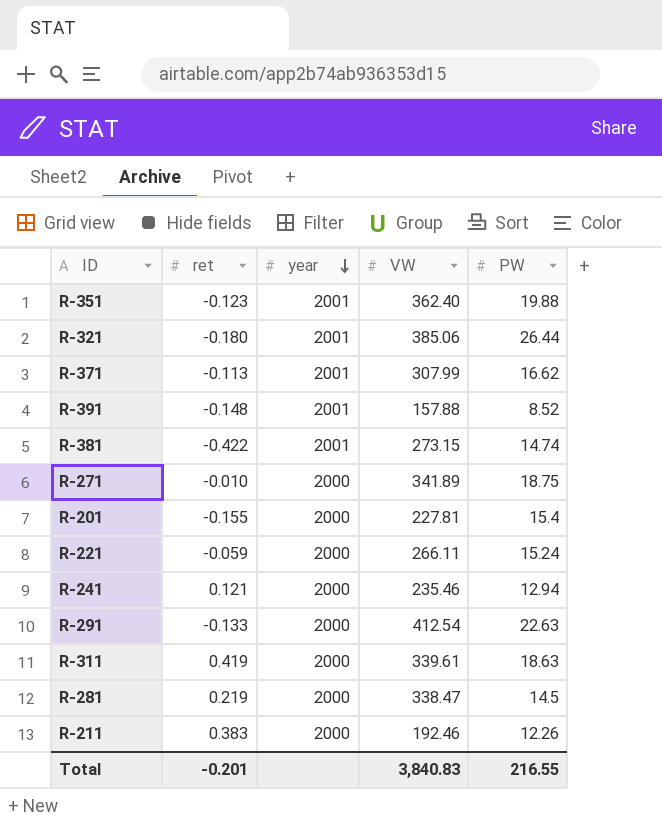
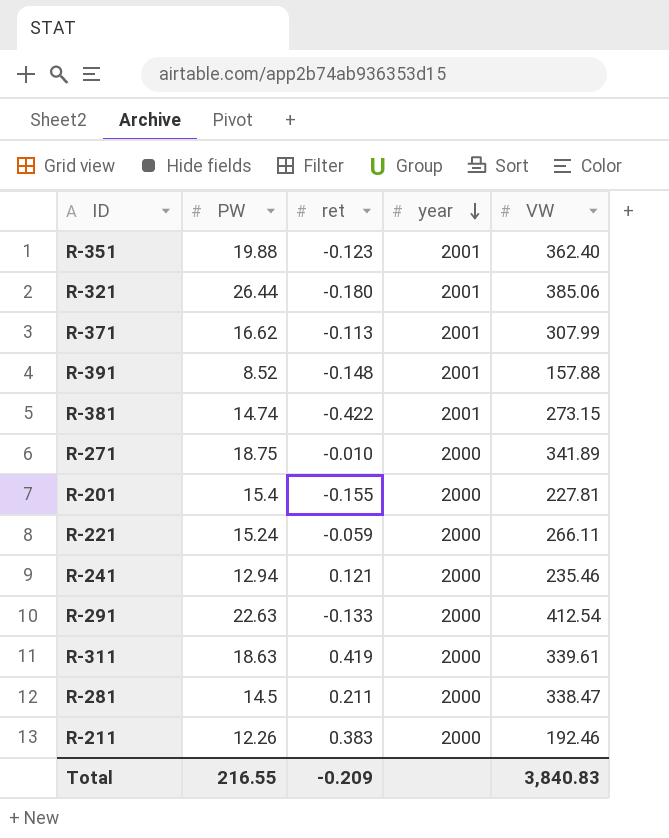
column PW | position: 5 -> 2
R-281 | ret: 0.219 -> 0.211
Total | ret: -0.201 -> -0.209

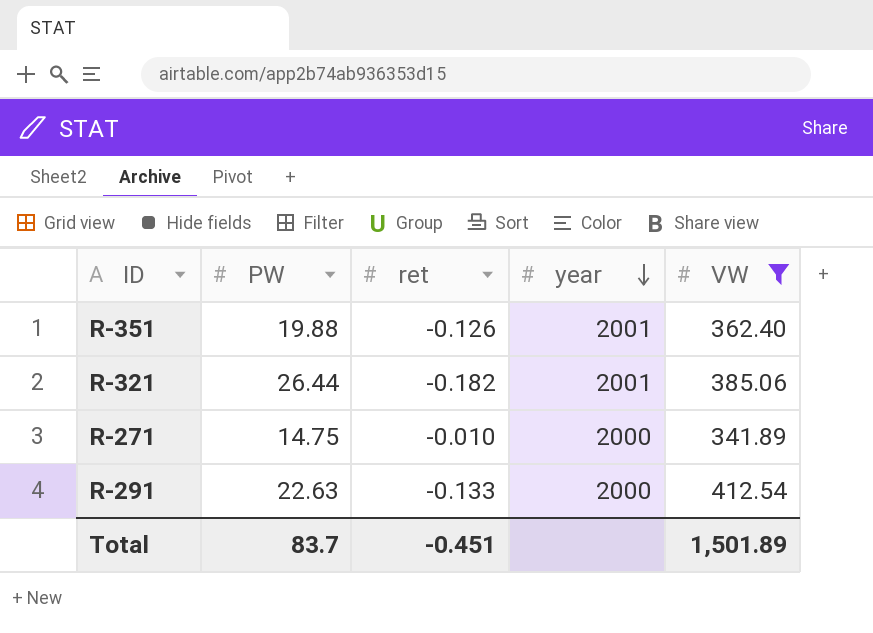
filter: none -> VW >= 341.89
R-351 | ret: -0.123 -> -0.126
R-321 | ret: -0.180 -> -0.182
R-271 | PW: 18.75 -> 14.75
Total | PW: 216.55 -> 83.7
Total | ret: -0.209 -> -0.451
Total | VW: 3,840.83 -> 1,501.89

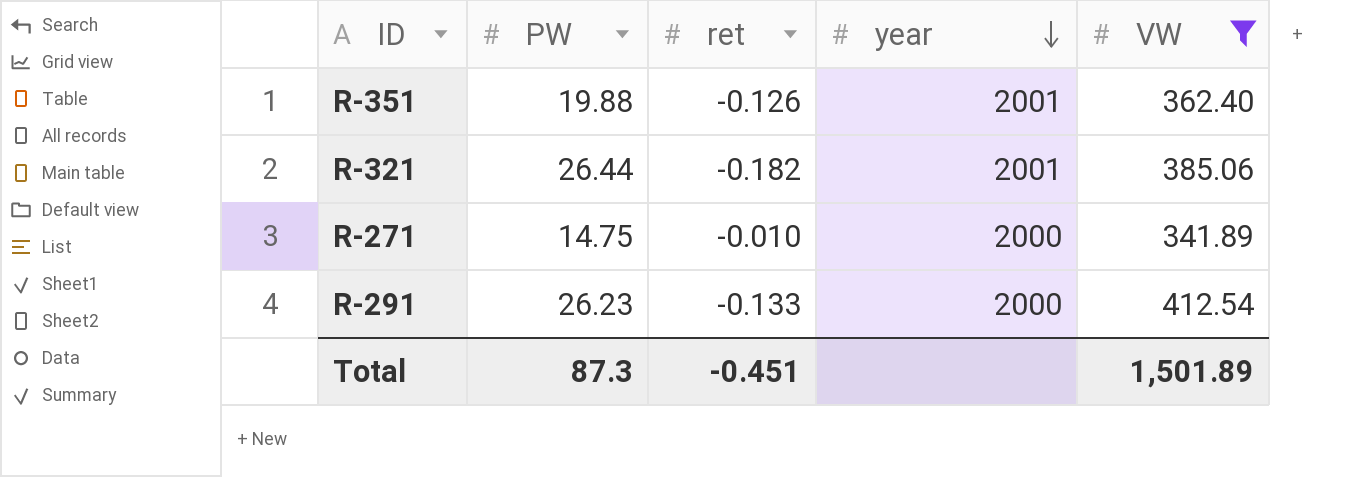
R-291 | PW: 22.63 -> 26.23
Total | PW: 83.7 -> 87.3

